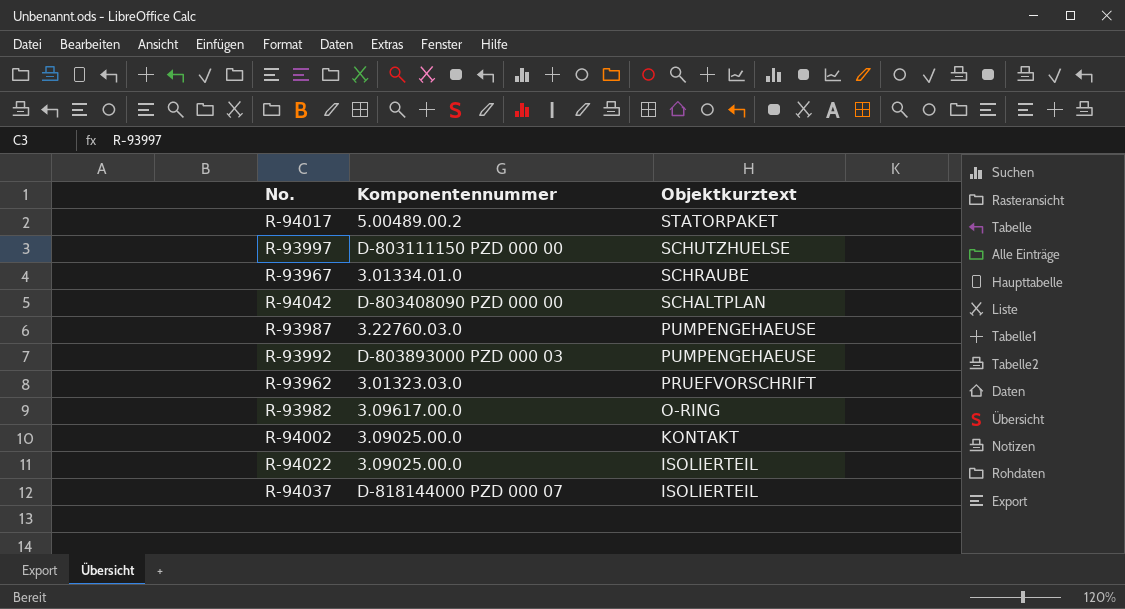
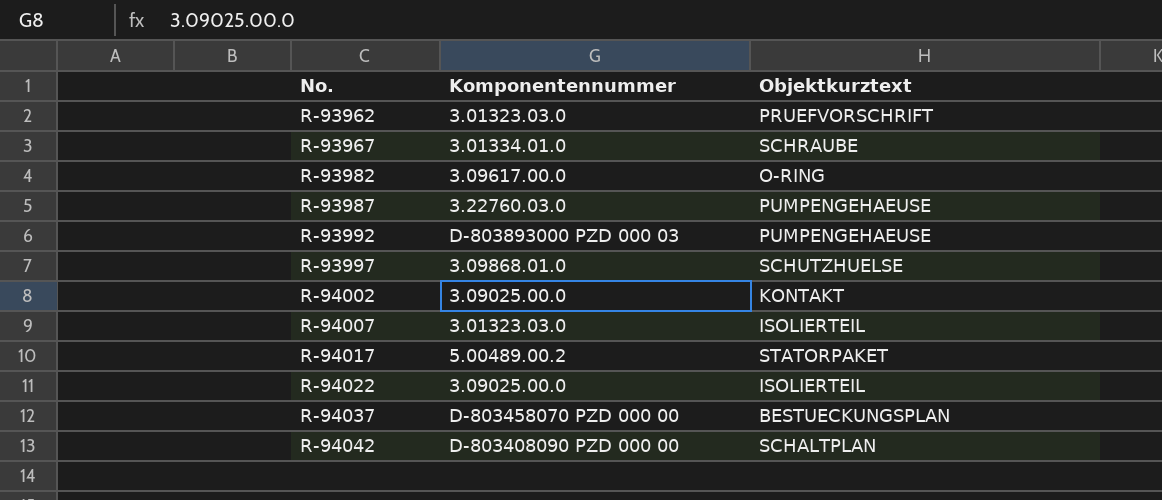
row order: Objektkurztext descending -> No. ascending
R-93997 | Komponentennummer: D-803111150 PZD 000 00 -> 3.09868.01.0
row R-94007: none -> 3.01323.03.0 | ISOLIERTEIL
R-94037 | Komponentennummer: D-818144000 PZD 000 07 -> D-803458070 PZD 000 00
R-94037 | Objektkurztext: ISOLIERTEIL -> BESTUECKUNGSPLAN

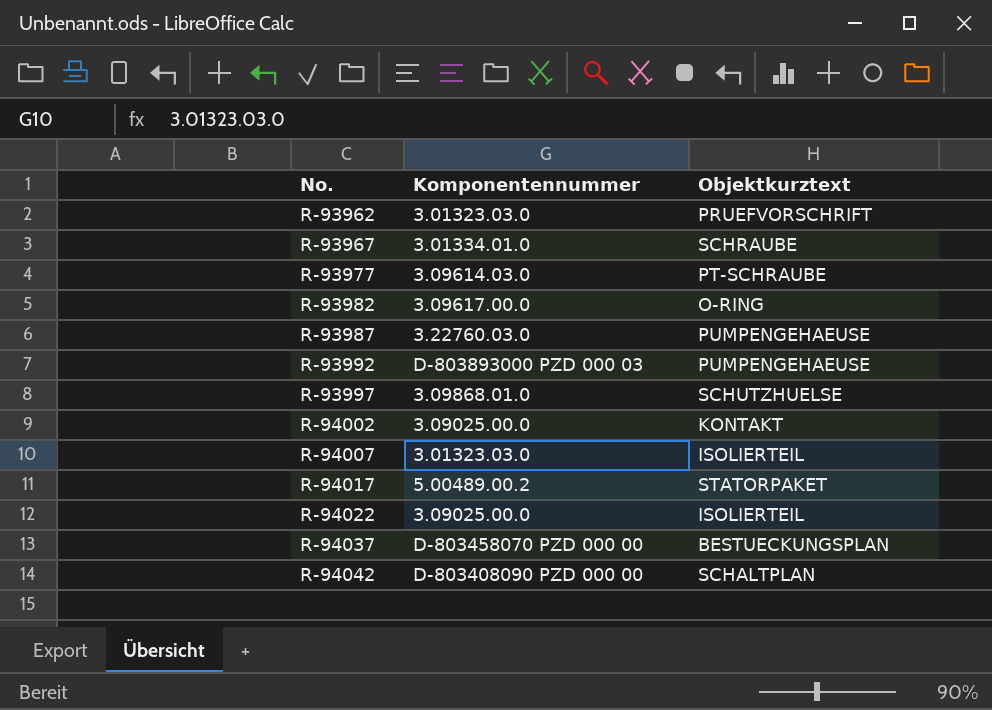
row R-93977: none -> 3.09614.03.0 | PT-SCHRAUBE

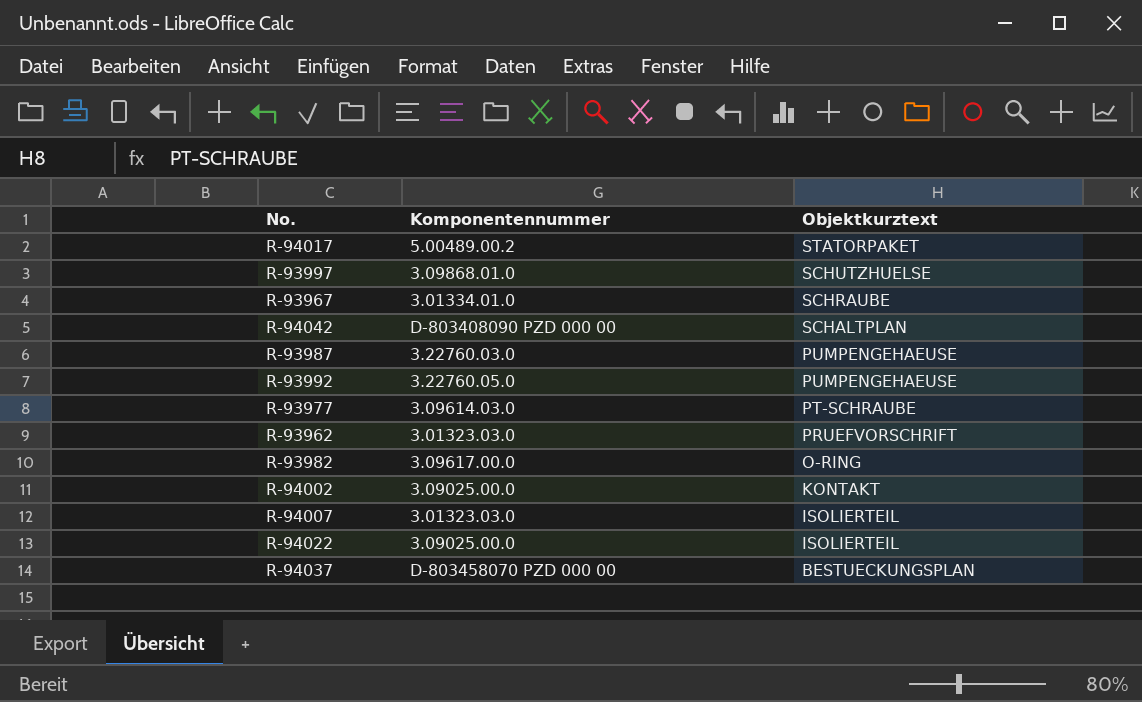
row order: No. ascending -> Objektkurztext descending
R-93992 | Komponentennummer: D-803893000 PZD 000 03 -> 3.22760.05.0

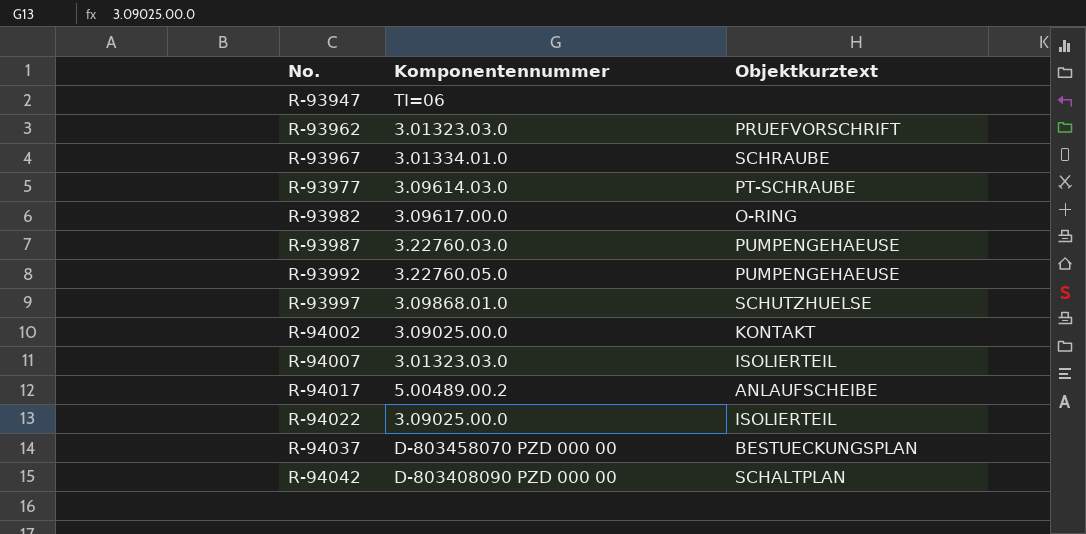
row order: Objektkurztext descending -> No. ascending
row R-93947: none -> TI=06 | none
R-94017 | Objektkurztext: STATORPAKET -> ANLAUFSCHEIBE

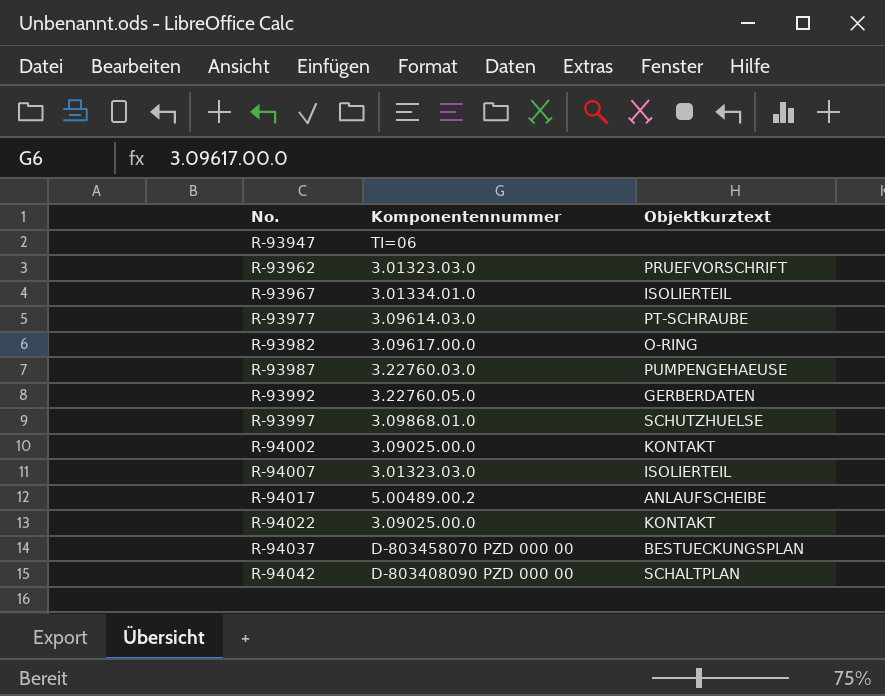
R-93967 | Objektkurztext: SCHRAUBE -> ISOLIERTEIL
R-93992 | Objektkurztext: PUMPENGEHAEUSE -> GERBERDATEN
R-94022 | Objektkurztext: ISOLIERTEIL -> KONTAKT

